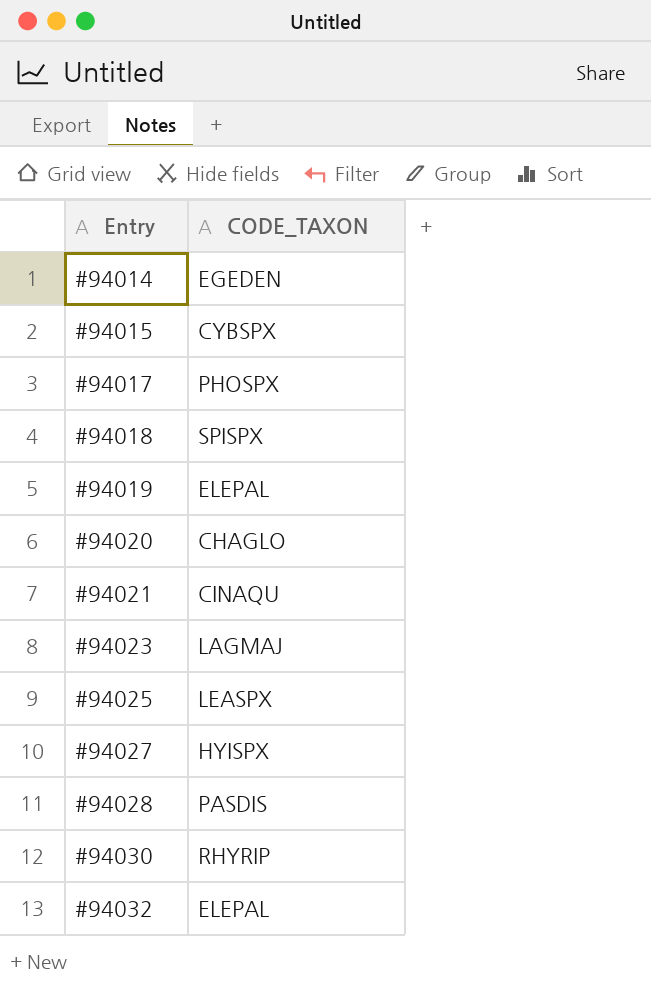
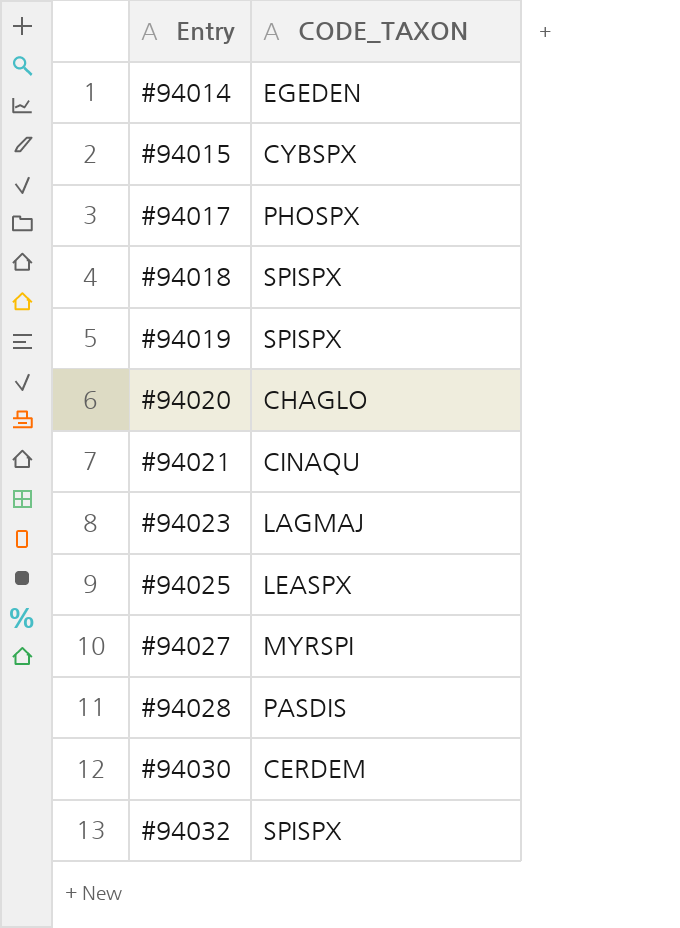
#94019 | CODE_TAXON: ELEPAL -> SPISPX
#94027 | CODE_TAXON: HYISPX -> MYRSPI
#94030 | CODE_TAXON: RHYRIP -> CERDEM
#94032 | CODE_TAXON: ELEPAL -> SPISPX

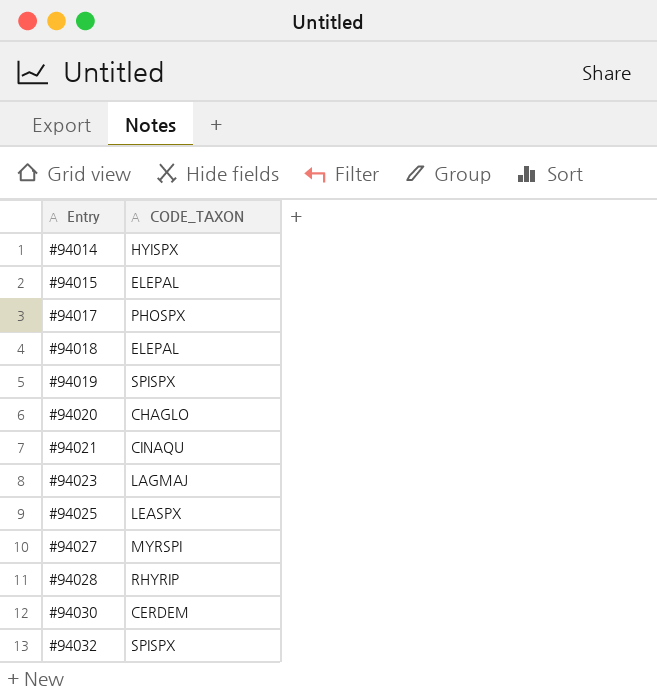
#94014 | CODE_TAXON: EGEDEN -> HYISPX
#94015 | CODE_TAXON: CYBSPX -> ELEPAL
#94018 | CODE_TAXON: SPISPX -> ELEPAL
#94028 | CODE_TAXON: PASDIS -> RHYRIP

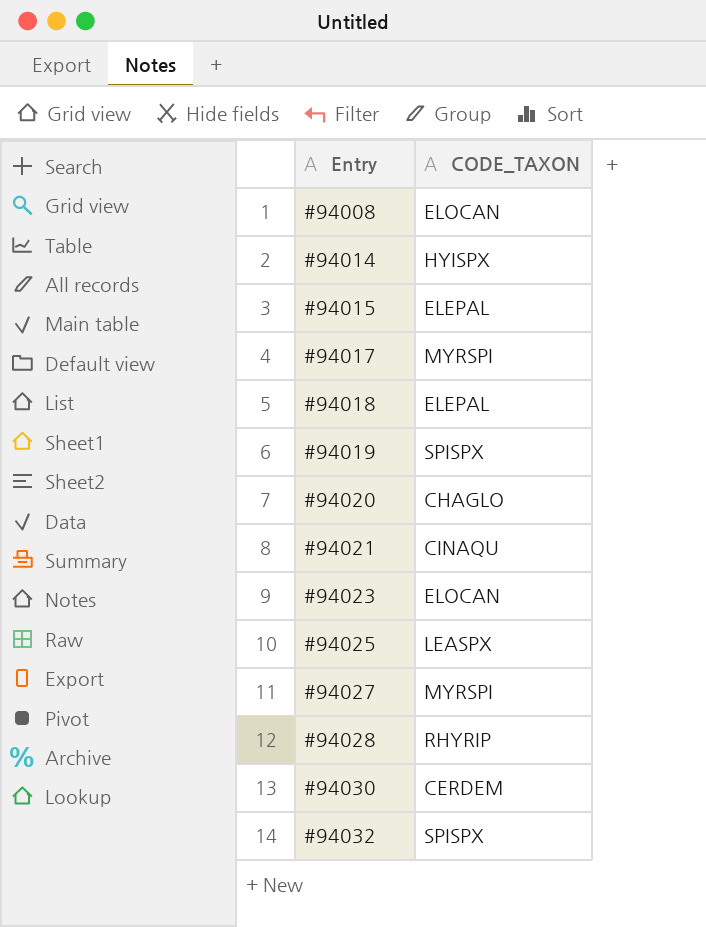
row #94008: none -> ELOCAN
#94017 | CODE_TAXON: PHOSPX -> MYRSPI
#94023 | CODE_TAXON: LAGMAJ -> ELOCAN

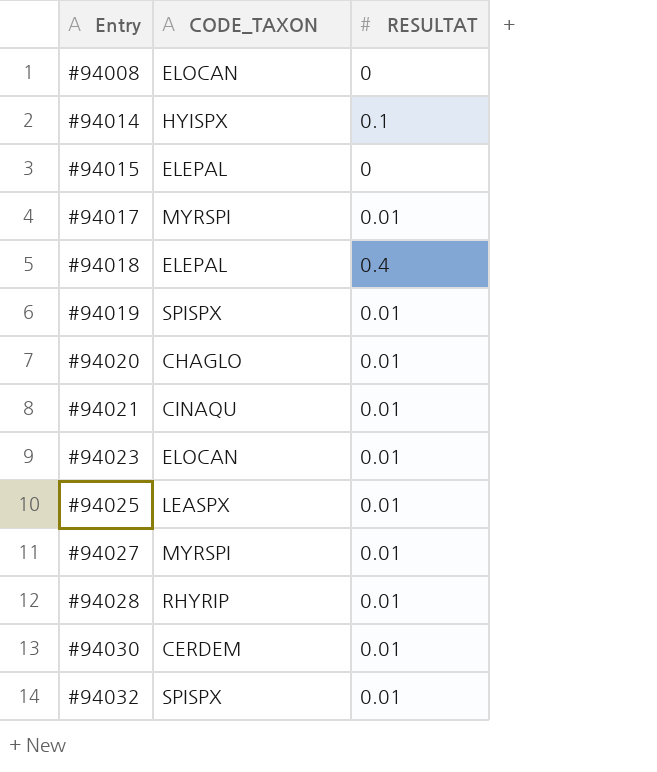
column RESULTAT | position: none -> 3

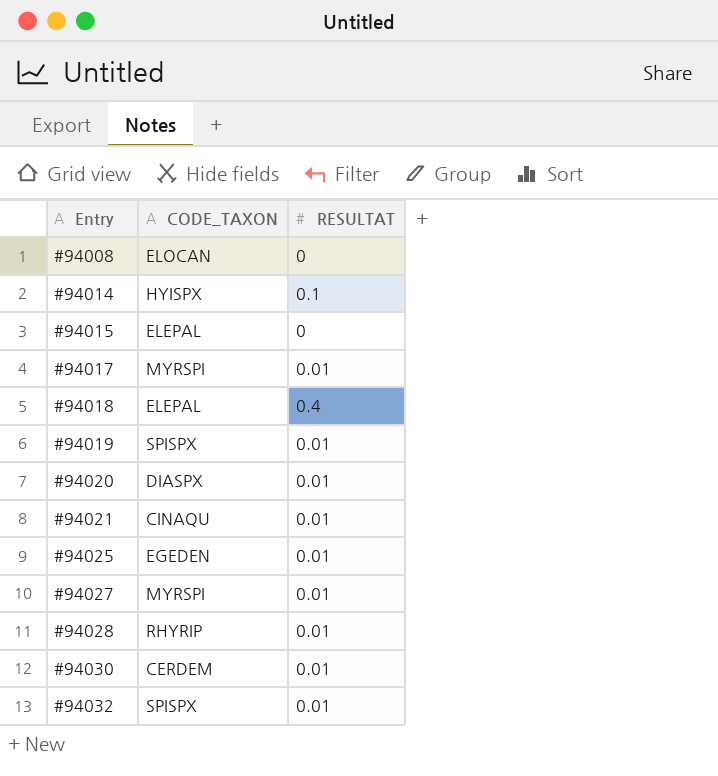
row #94023: ELOCAN | 0.01 -> none
#94020 | CODE_TAXON: CHAGLO -> DIASPX
#94025 | CODE_TAXON: LEASPX -> EGEDEN

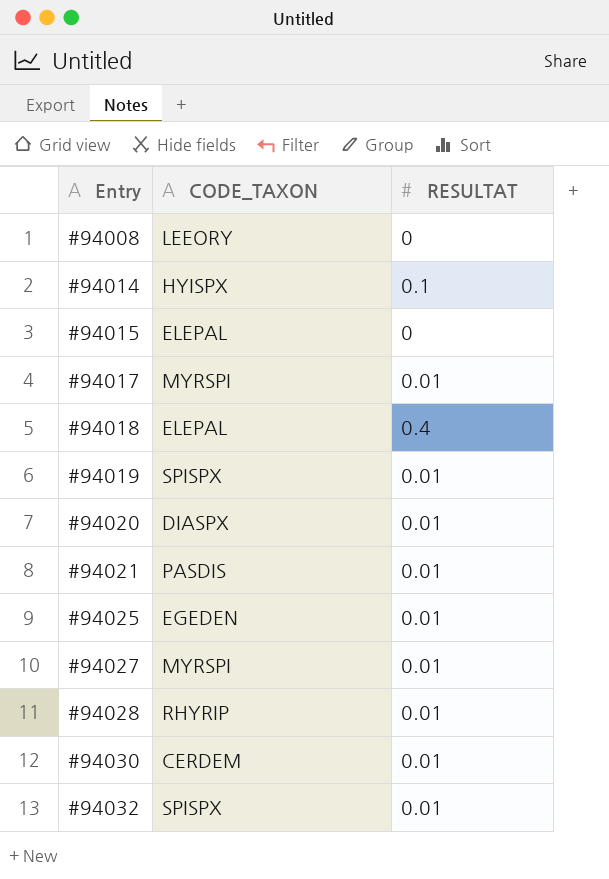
#94008 | CODE_TAXON: ELOCAN -> LEEORY
#94021 | CODE_TAXON: CINAQU -> PASDIS

